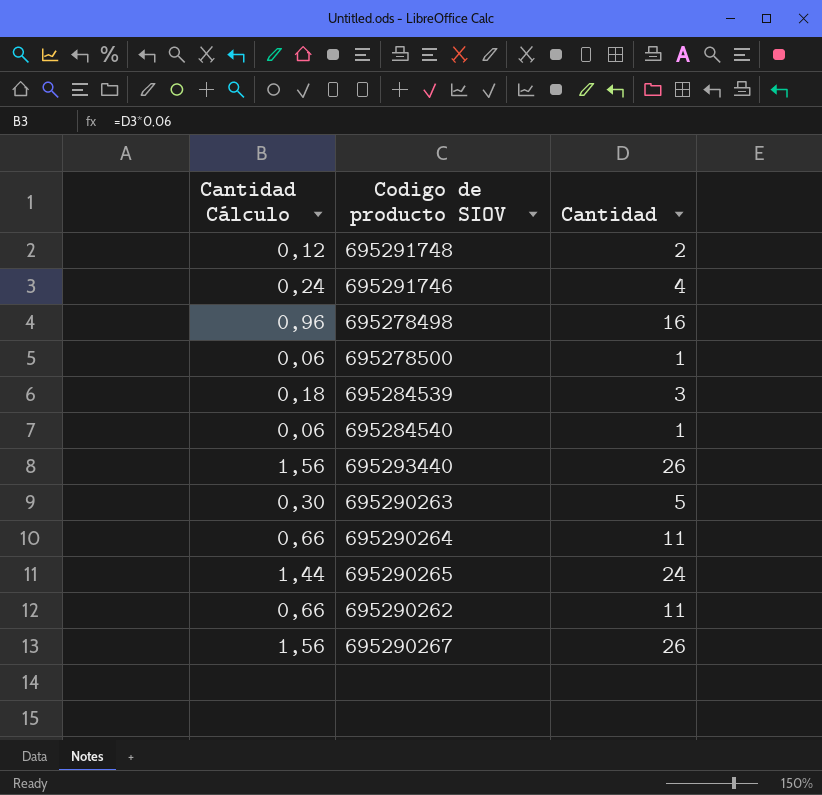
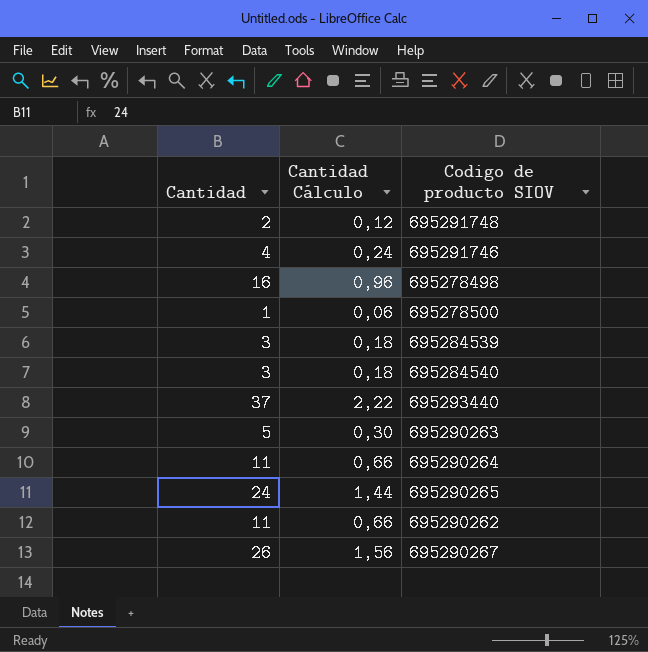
column Cantidad | position: 3 -> 1
695284540 | Cantidad: 1 -> 3
695284540 | Cantidad Cálculo: 0,06 -> 0,18
695293440 | Cantidad: 26 -> 37
695293440 | Cantidad Cálculo: 1,56 -> 2,22

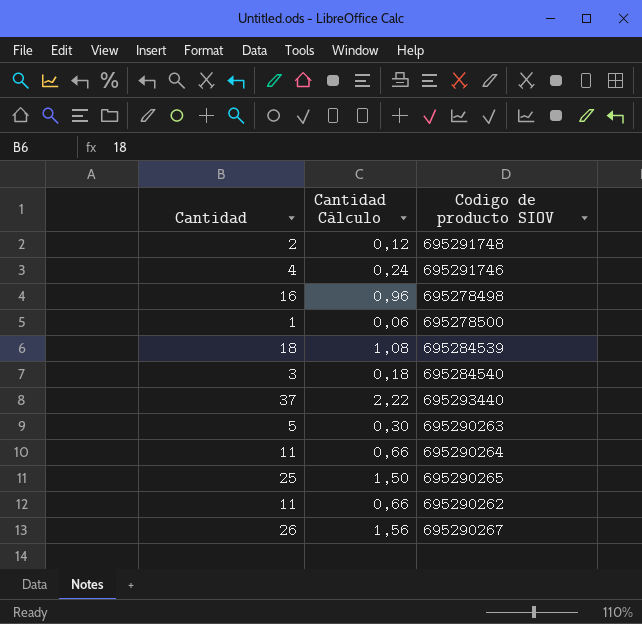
695284539 | Cantidad: 3 -> 18
695284539 | Cantidad Cálculo: 0,18 -> 1,08
695290265 | Cantidad: 24 -> 25
695290265 | Cantidad Cálculo: 1,44 -> 1,50

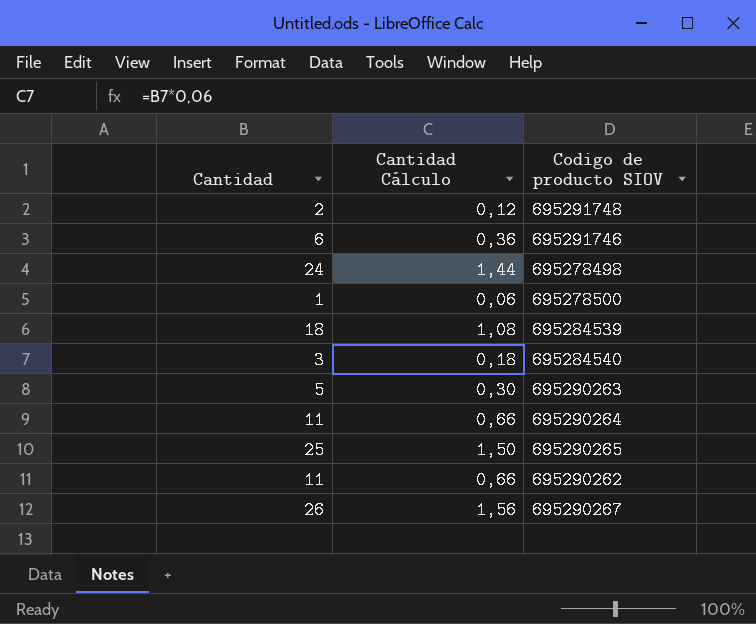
row 695293440: 37 | 2,22 -> none
695291746 | Cantidad: 4 -> 6
695291746 | Cantidad Cálculo: 0,24 -> 0,36
695278498 | Cantidad: 16 -> 24
695278498 | Cantidad Cálculo: 0,96 -> 1,44

